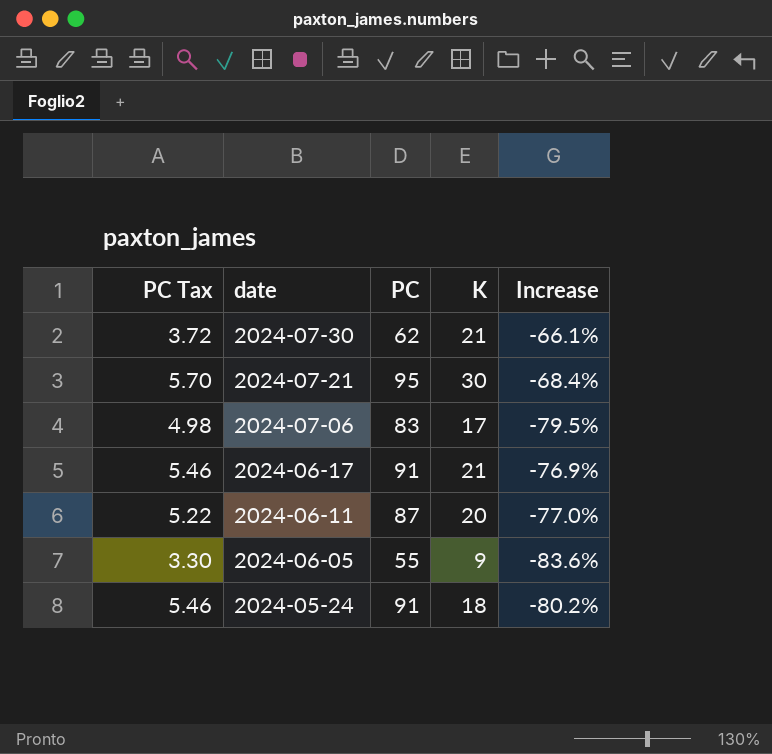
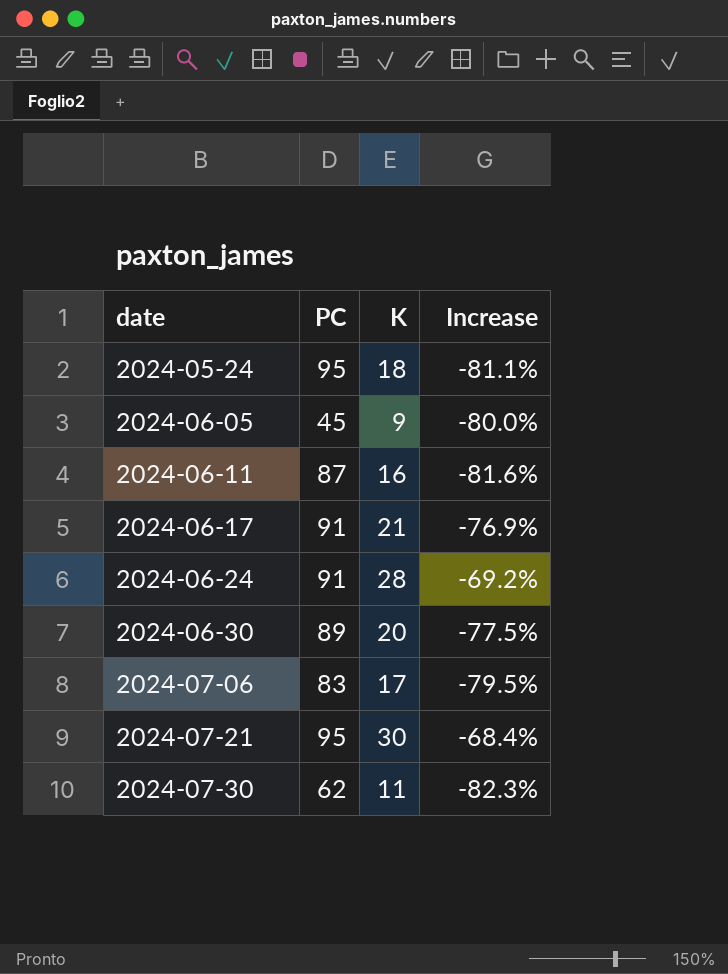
row order: date descending -> date ascending
column PC Tax | formula: [PC] * 0.06 -> none
2024-05-24 | PC: 91 -> 95
2024-05-24 | Increase: -80.2% -> -81.1%
2024-06-05 | PC: 55 -> 45
2024-06-05 | Increase: -83.6% -> -80.0%
2024-06-11 | K: 20 -> 16
2024-06-11 | Increase: -77.0% -> -81.6%
row 2024-06-24: none -> 91 | 28 | -69.2%
row 2024-06-30: none -> 89 | 20 | -77.5%
2024-07-30 | K: 21 -> 11
2024-07-30 | Increase: -66.1% -> -82.3%

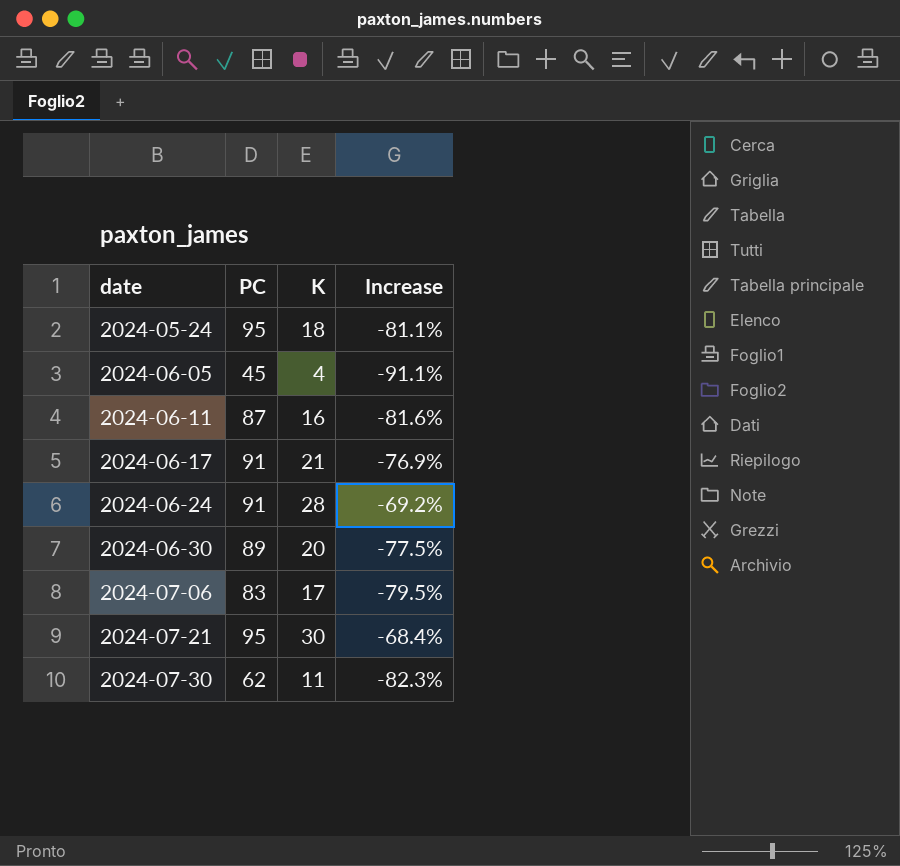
2024-06-05 | K: 9 -> 4
2024-06-05 | Increase: -80.0% -> -91.1%

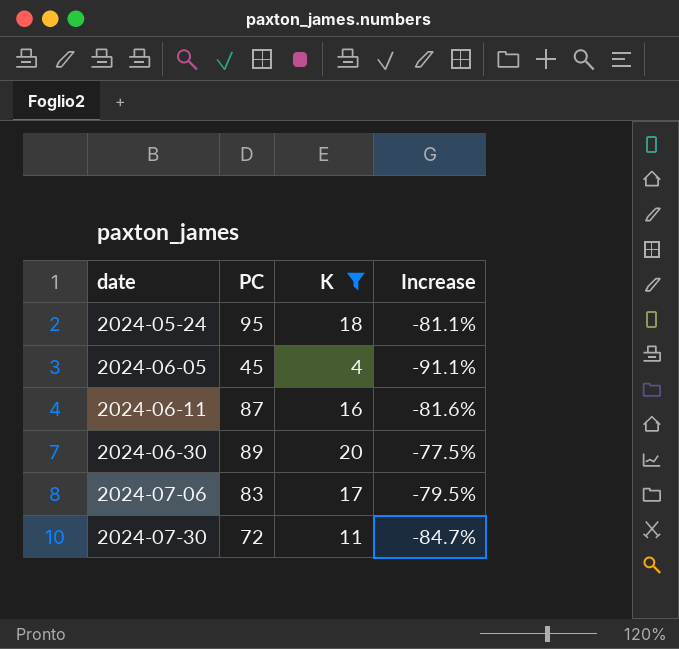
filter: none -> K <= 20
2024-07-30 | PC: 62 -> 72
2024-07-30 | Increase: -82.3% -> -84.7%

